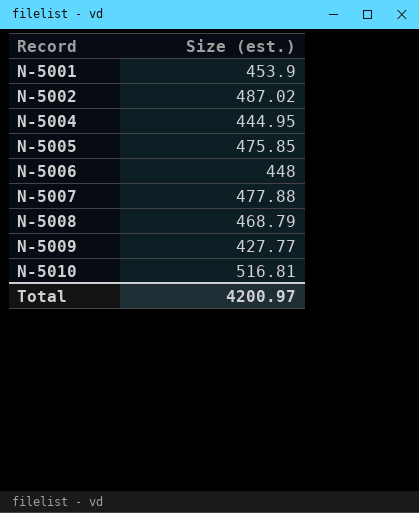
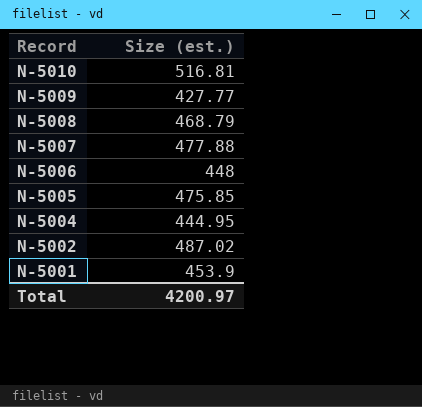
row order: Record ascending -> Record descending

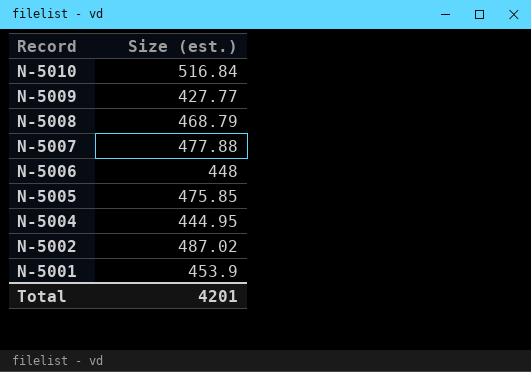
N-5010 | Size (est.): 516.81 -> 516.84
Total | Size (est.): 4200.97 -> 4201

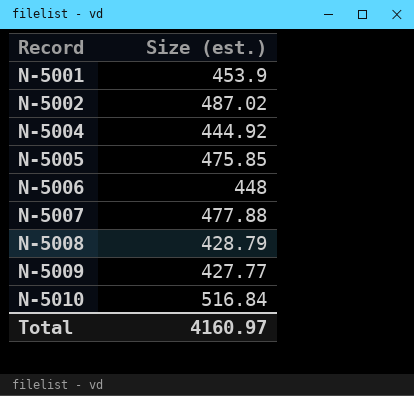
row order: Record descending -> Record ascending
N-5004 | Size (est.): 444.95 -> 444.92
N-5008 | Size (est.): 468.79 -> 428.79
Total | Size (est.): 4201 -> 4160.97

